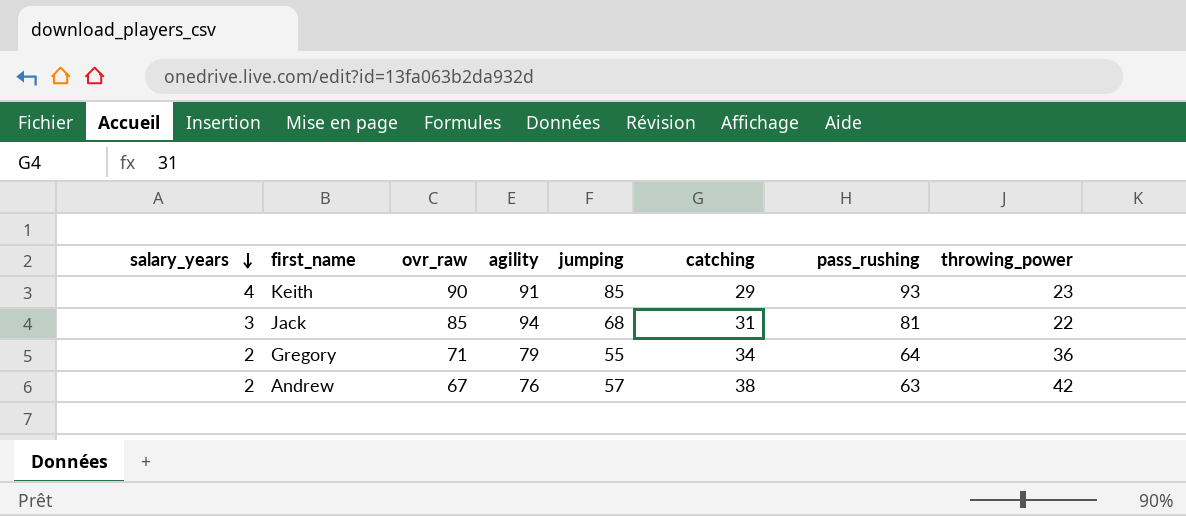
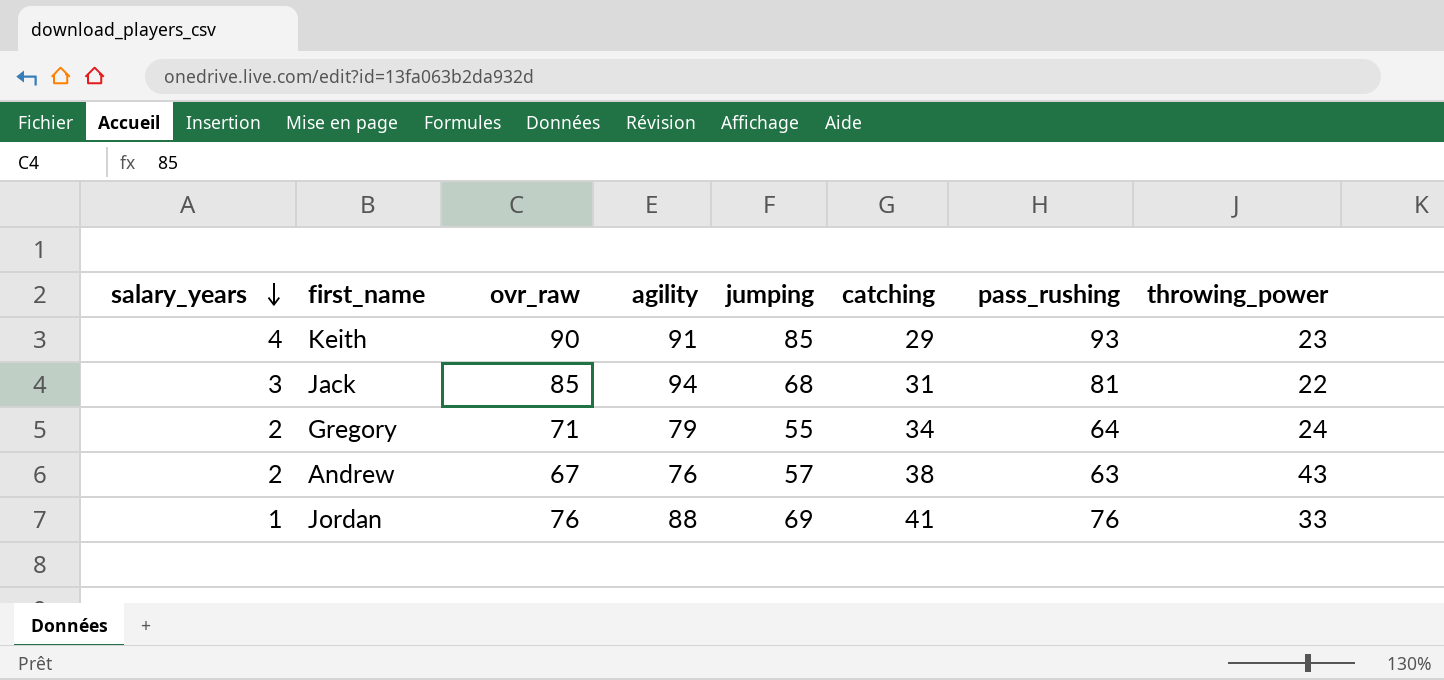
Gregory | throwing_power: 36 -> 24
Andrew | throwing_power: 42 -> 43
row Jordan: none -> 1 | 76 | 88 | 69 | 41 | 76 | 33

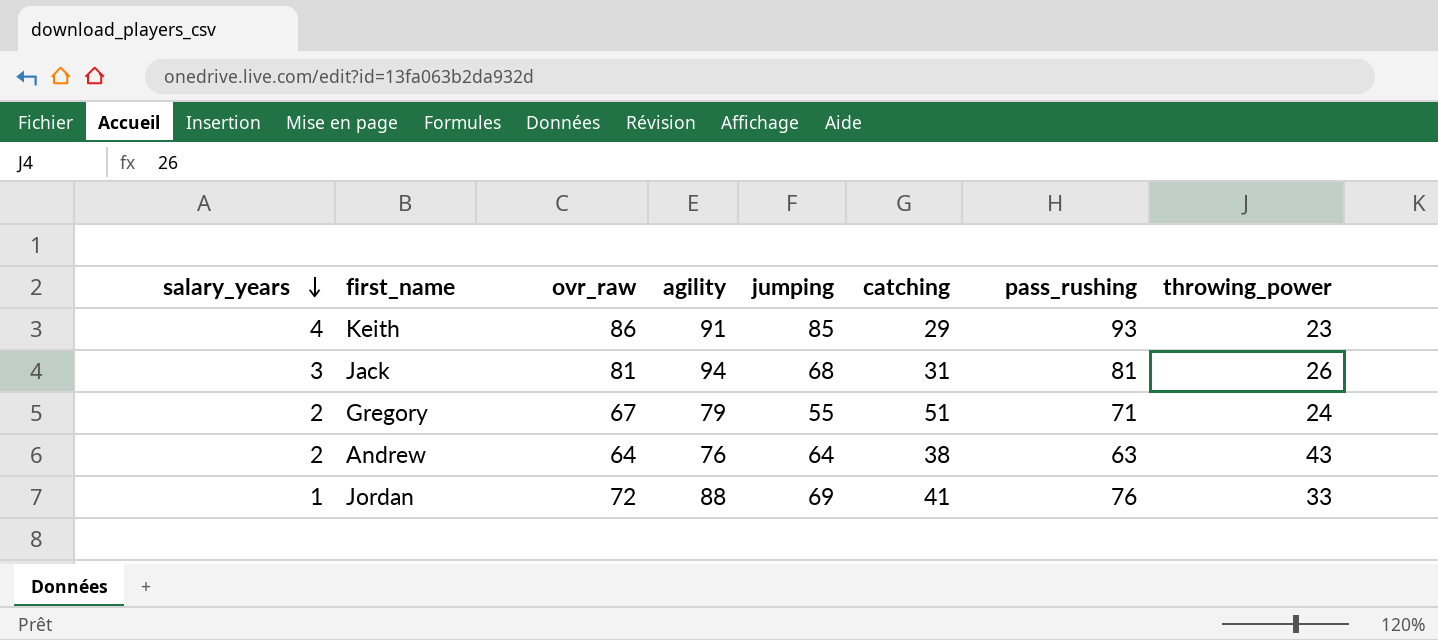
Keith | ovr_raw: 90 -> 86
Jack | ovr_raw: 85 -> 81
Jack | throwing_power: 22 -> 26
Gregory | ovr_raw: 71 -> 67
Gregory | catching: 34 -> 51
Gregory | pass_rushing: 64 -> 71
Andrew | ovr_raw: 67 -> 64
Andrew | jumping: 57 -> 64
Jordan | ovr_raw: 76 -> 72

